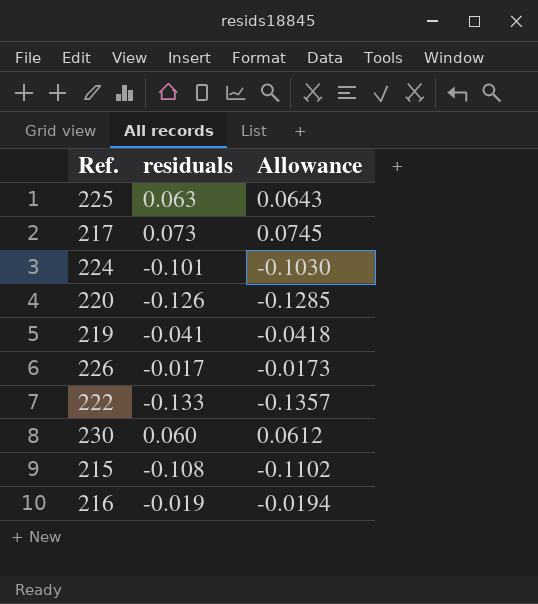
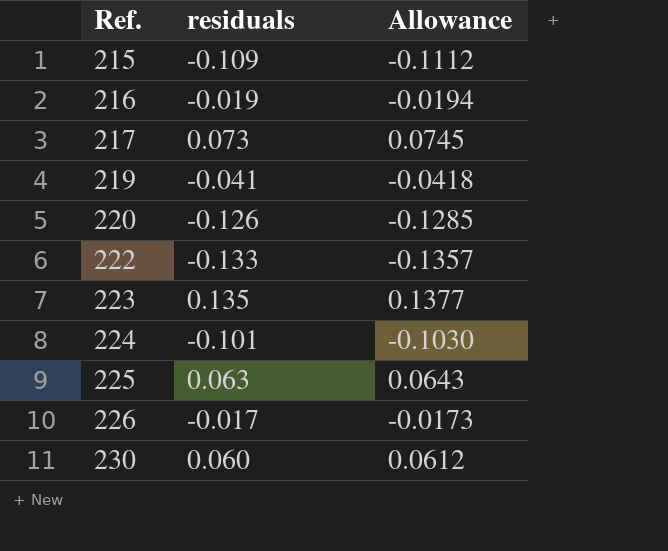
row order: none -> Ref. ascending
215 | residuals: -0.108 -> -0.109
215 | Allowance: -0.1102 -> -0.1112
row 223: none -> 0.135 | 0.1377

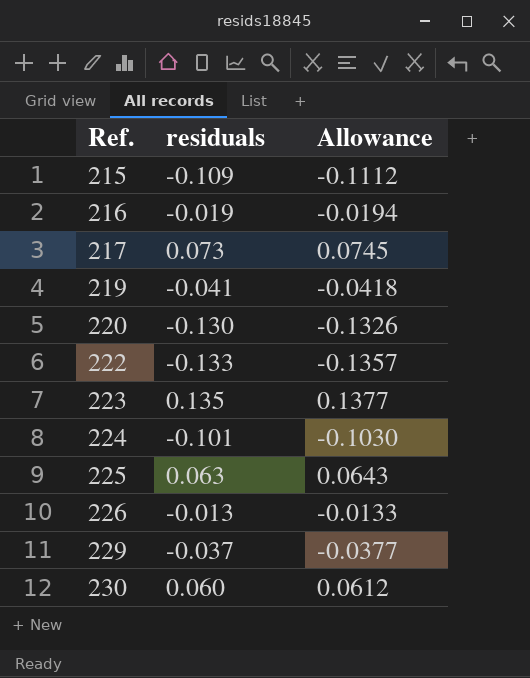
220 | residuals: -0.126 -> -0.130
220 | Allowance: -0.1285 -> -0.1326
226 | residuals: -0.017 -> -0.013
226 | Allowance: -0.0173 -> -0.0133
row 229: none -> -0.037 | -0.0377

